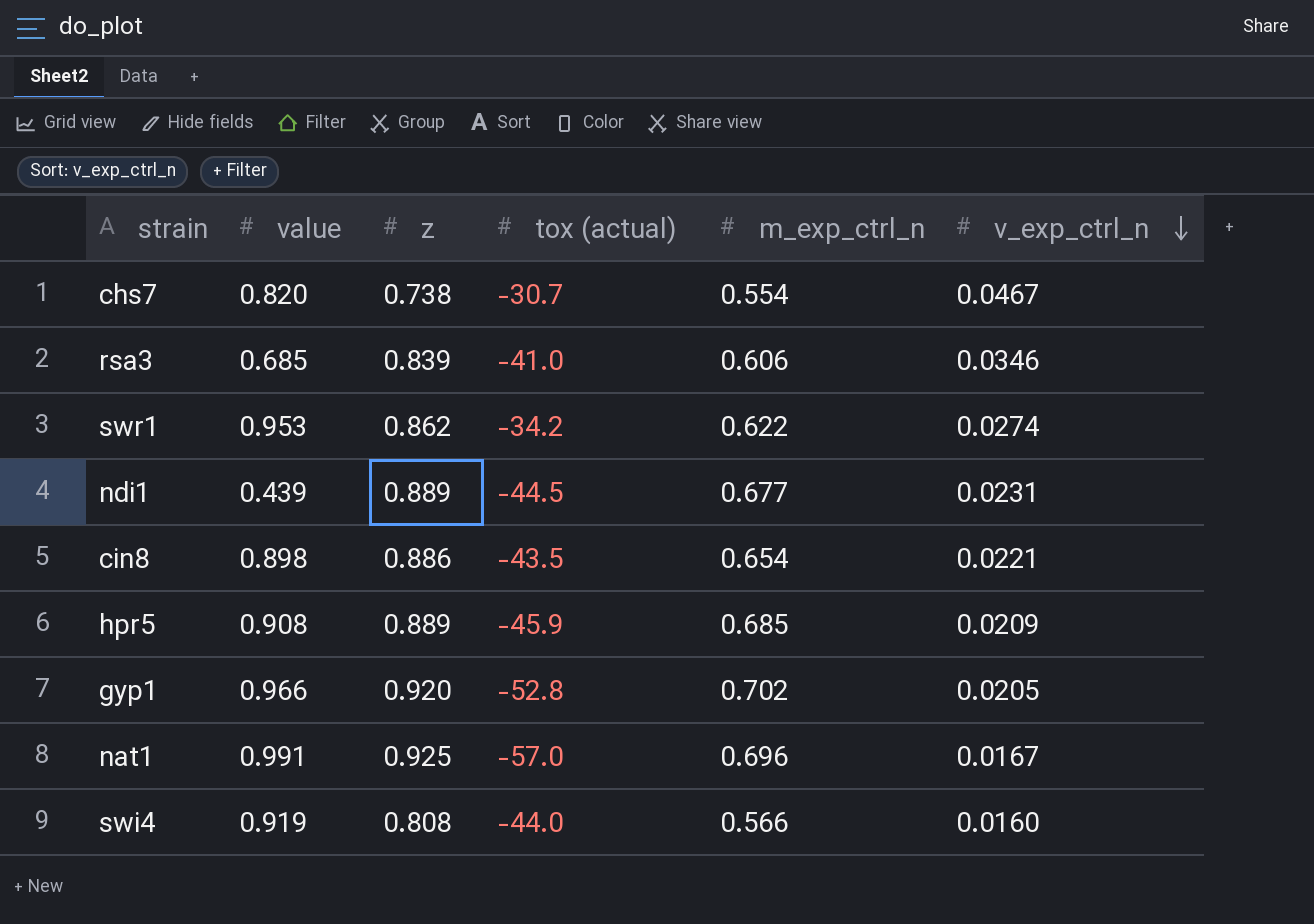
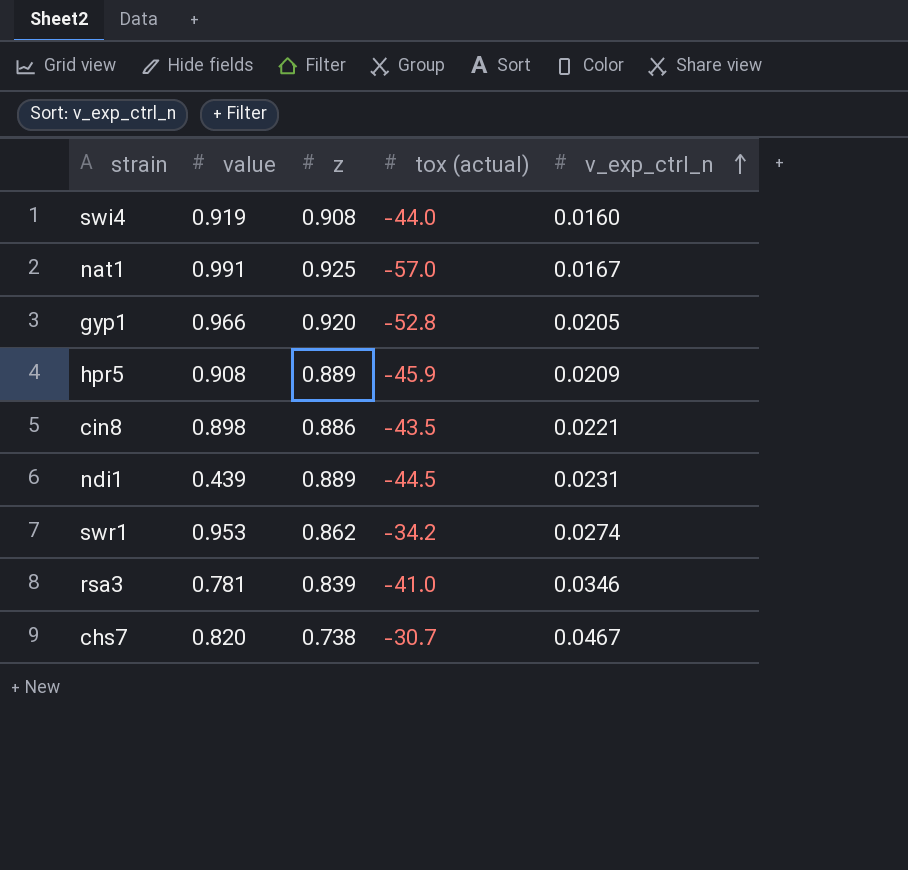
row order: v_exp_ctrl_n descending -> v_exp_ctrl_n ascending
column m_exp_ctrl_n | position: 5 -> none
swi4 | z: 0.808 -> 0.908
rsa3 | value: 0.685 -> 0.781

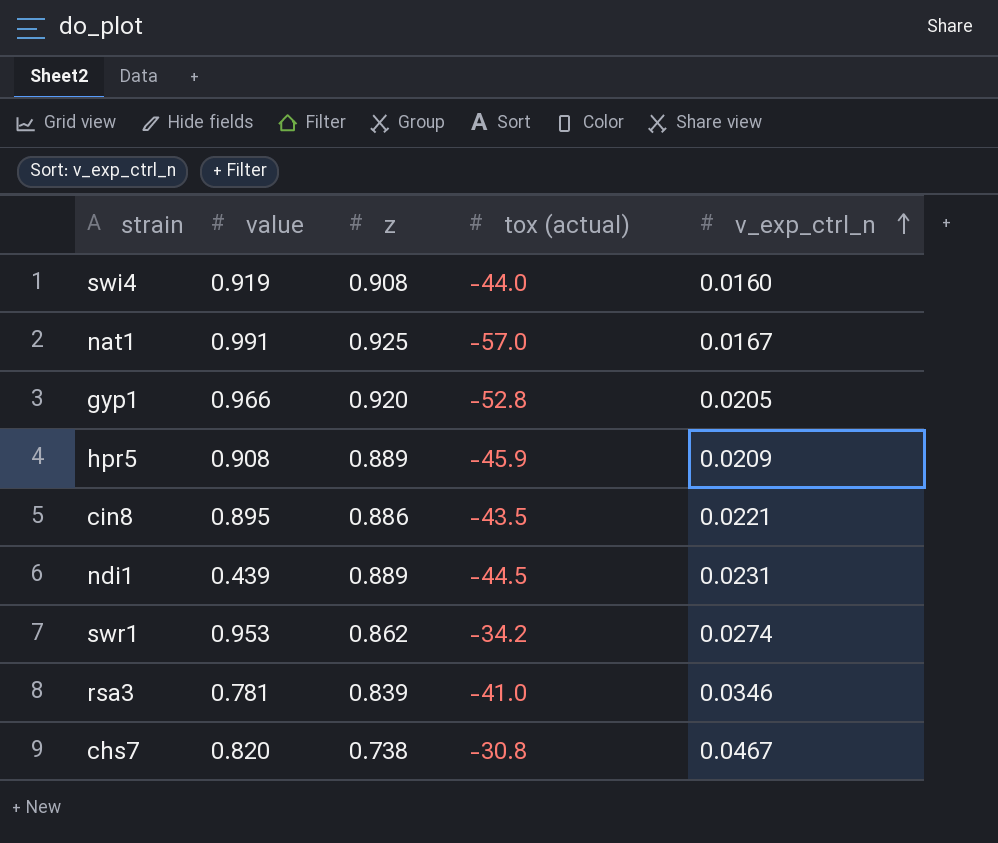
cin8 | value: 0.898 -> 0.895
chs7 | tox (actual): -30.7 -> -30.8

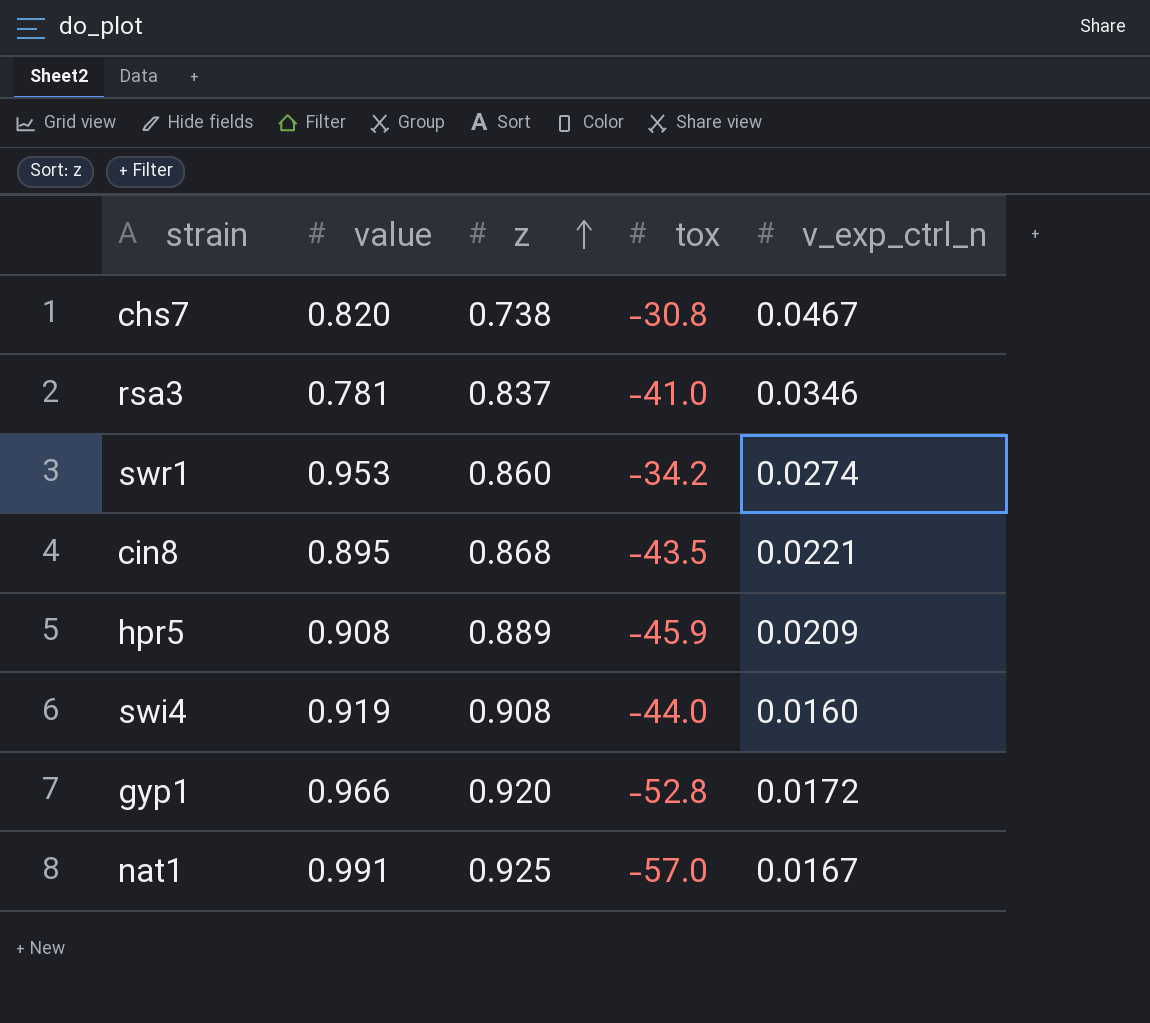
row order: v_exp_ctrl_n ascending -> z ascending
column name: tox (actual) -> tox
row ndi1: 0.439 | 0.889 | -44.5 | 0.0231 -> none
rsa3 | z: 0.839 -> 0.837
swr1 | z: 0.862 -> 0.860
cin8 | z: 0.886 -> 0.868
gyp1 | v_exp_ctrl_n: 0.0205 -> 0.0172

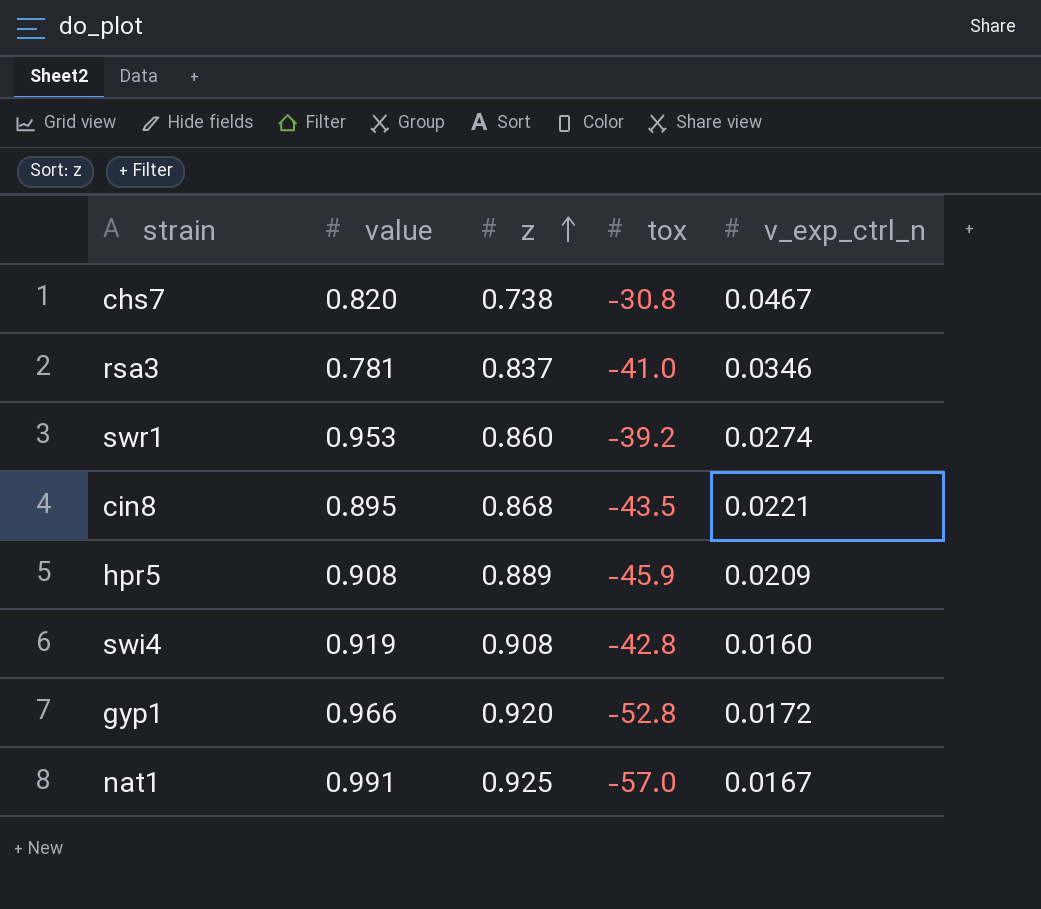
swr1 | tox: -34.2 -> -39.2
swi4 | tox: -44.0 -> -42.8

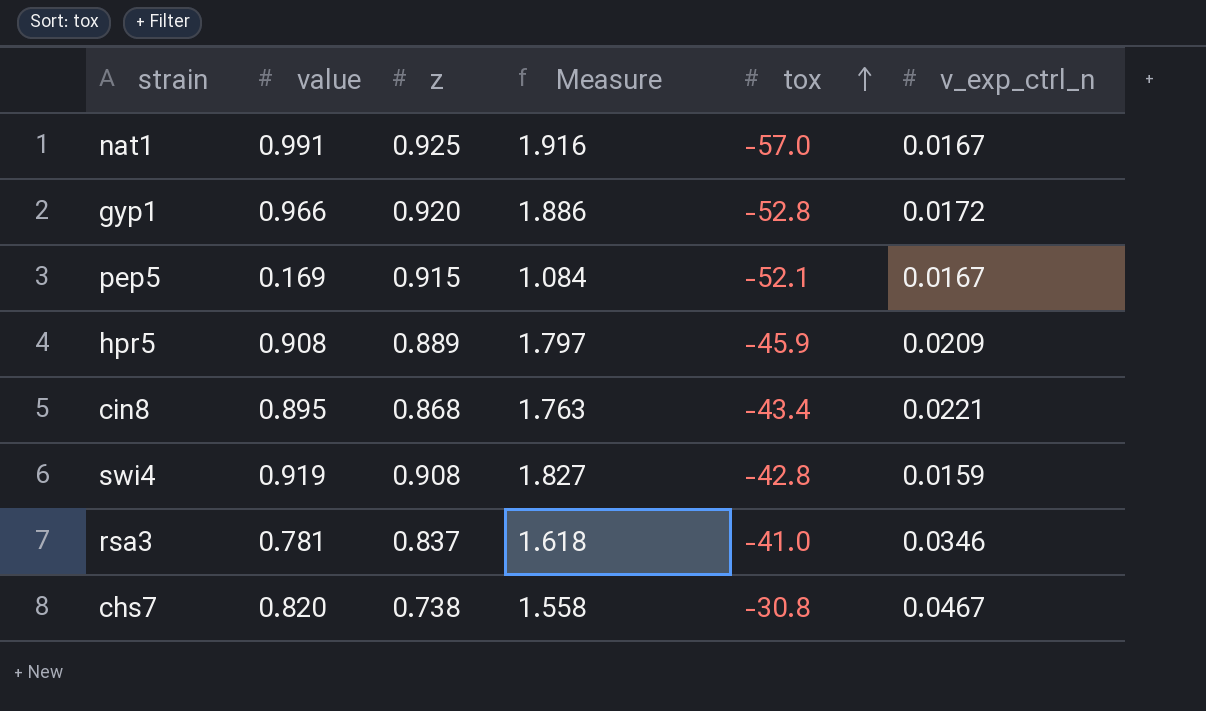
row order: z ascending -> tox ascending
column Measure | formula: none -> [value] + [z]
row swr1: 0.953 | 0.860 | -39.2 | 0.0274 -> none
row pep5: none -> 0.169 | 0.915 | 1.084 | -52.1 | 0.0167
cin8 | tox: -43.5 -> -43.4
swi4 | v_exp_ctrl_n: 0.0160 -> 0.0159

